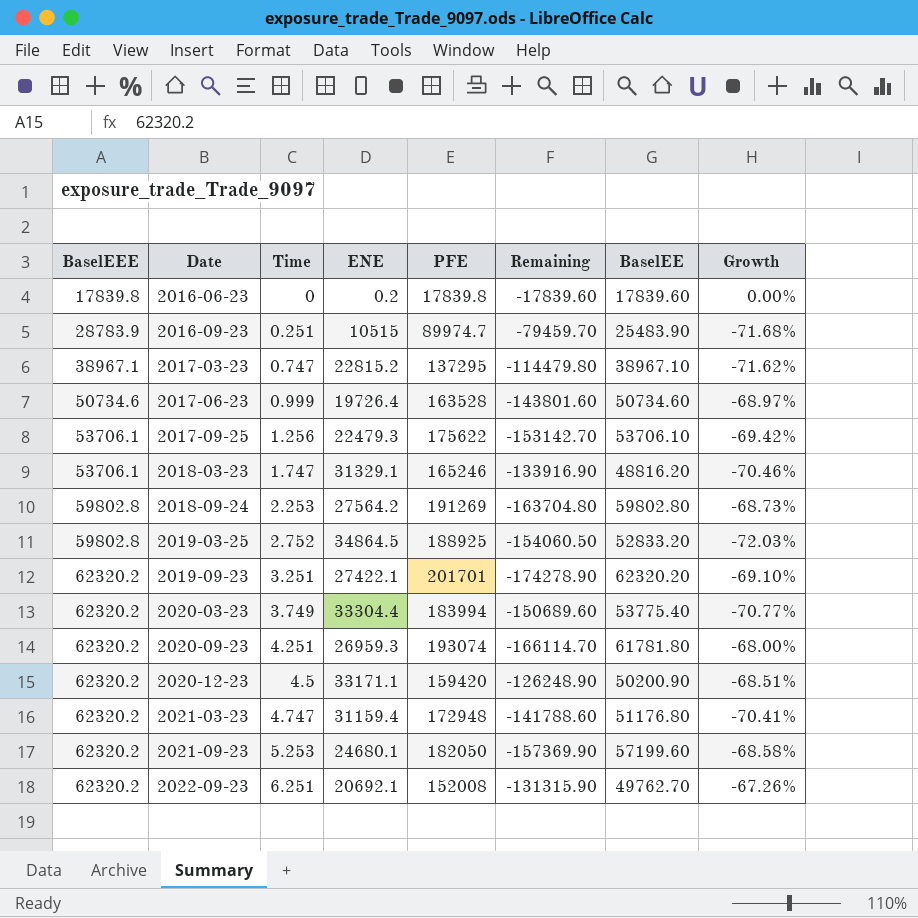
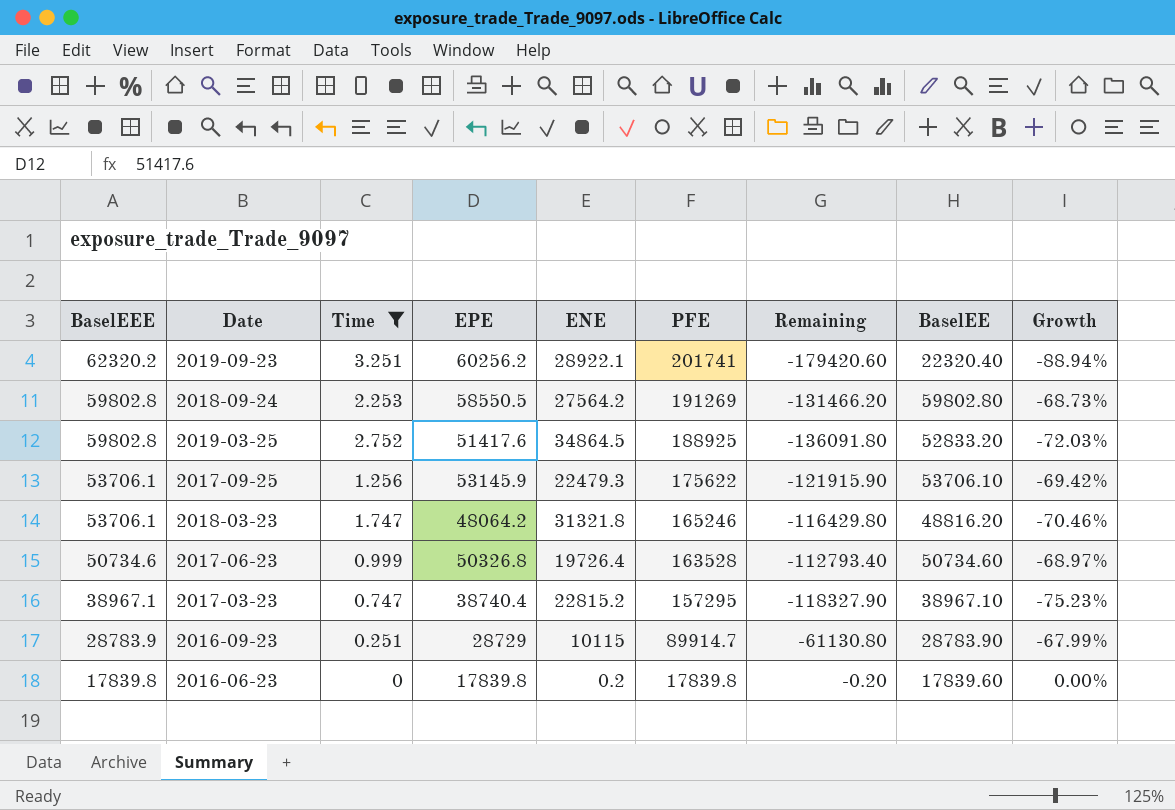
filter: none -> Time <= 3.251
row order: BaselEEE ascending -> BaselEEE descending
column EPE | position: none -> 4
column Remaining | formula: [ENE] - [PFE] -> [BaselEE] - [PFE]
2019-09-23 | ENE: 27422.1 -> 28922.1
2019-09-23 | PFE: 201701 -> 201741
2019-09-23 | BaselEE: 62320.20 -> 22320.40
2019-09-23 | Growth: -69.10% -> -88.94%
2018-03-23 | ENE: 31329.1 -> 31321.8
2017-03-23 | PFE: 137295 -> 157295
2017-03-23 | Growth: -71.62% -> -75.23%
2016-09-23 | ENE: 10515 -> 10115
2016-09-23 | PFE: 89974.7 -> 89914.7
2016-09-23 | BaselEE: 25483.90 -> 28783.90
2016-09-23 | Growth: -71.68% -> -67.99%

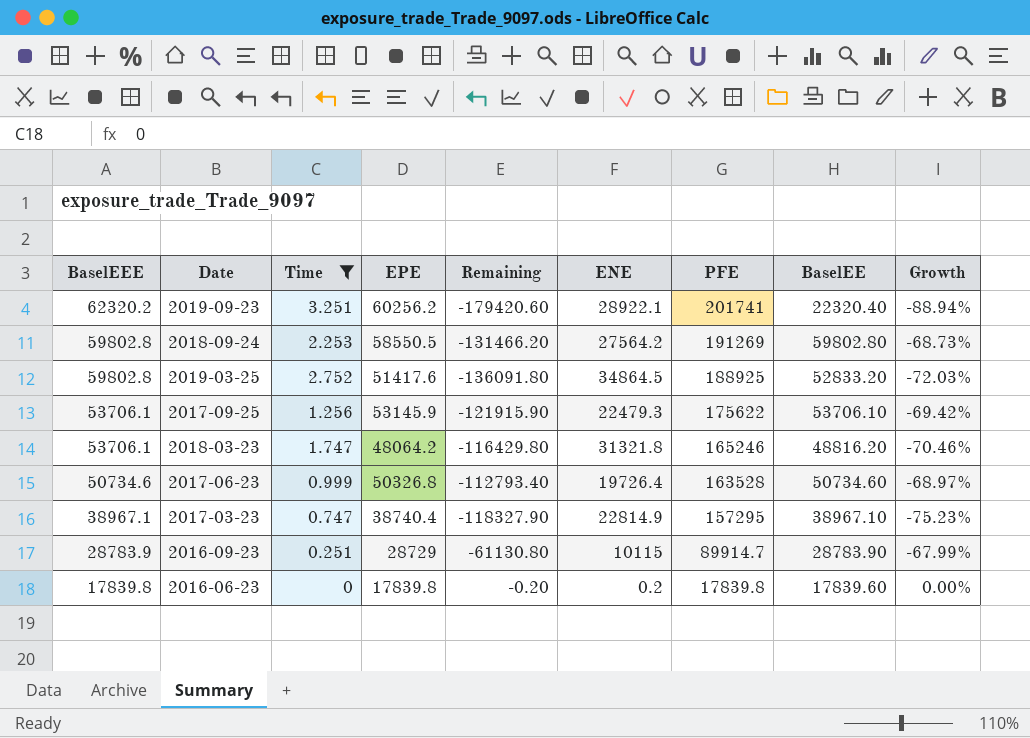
column Remaining | position: 7 -> 5
2017-03-23 | ENE: 22815.2 -> 22814.9

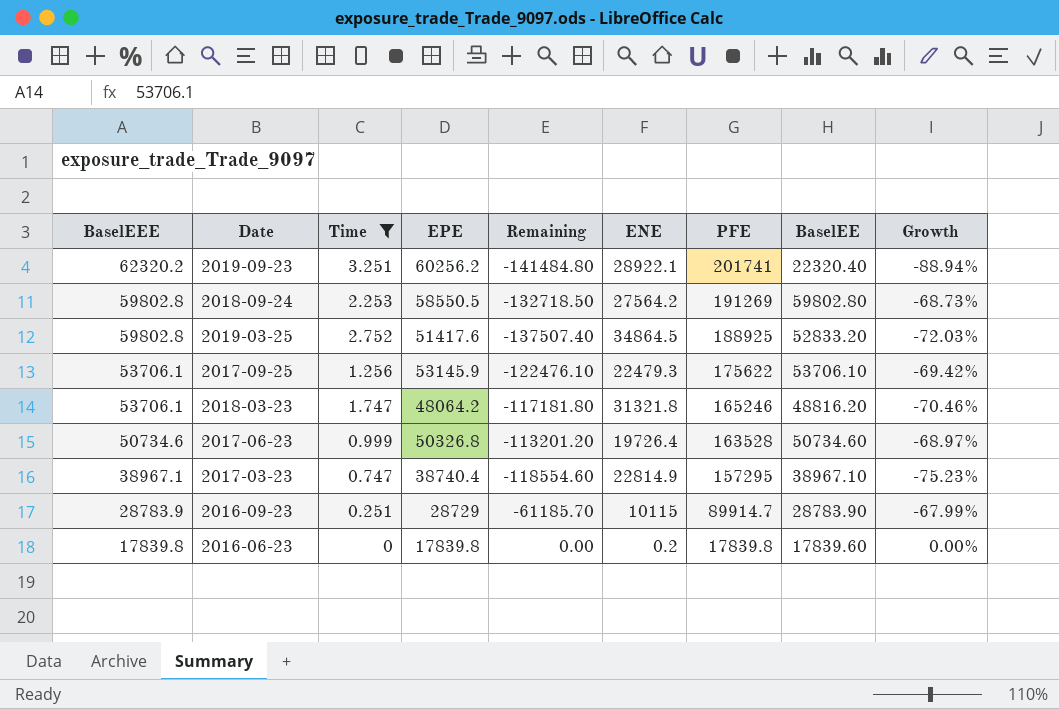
column Remaining | formula: [BaselEE] - [PFE] -> [EPE] - [PFE]

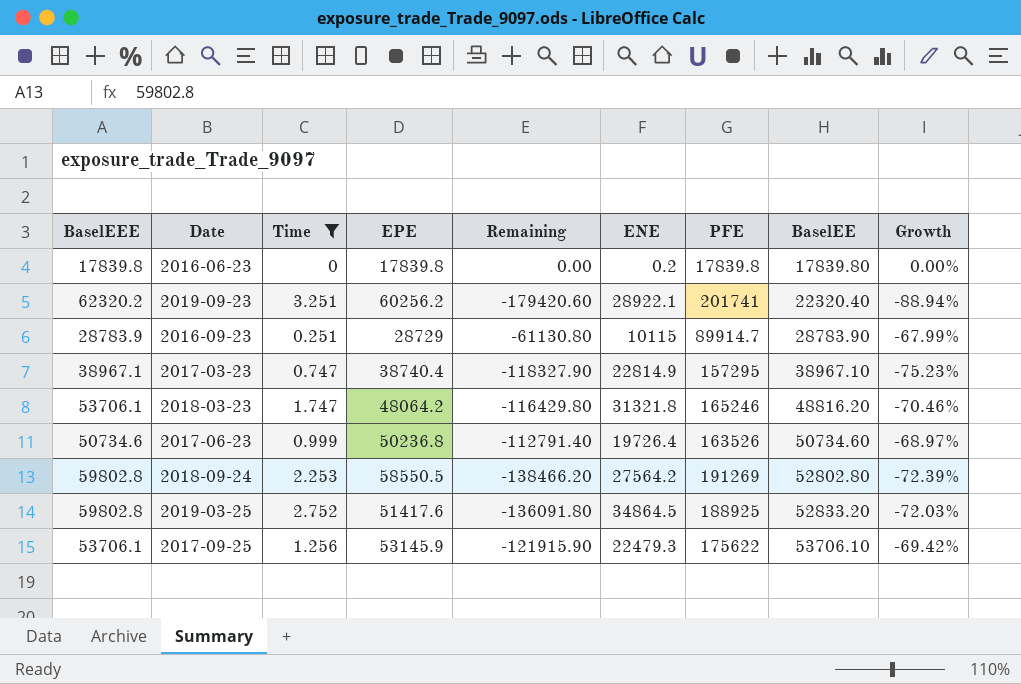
row order: BaselEEE descending -> BaselEE ascending
column Remaining | formula: [EPE] - [PFE] -> [BaselEE] - [PFE]
2016-06-23 | BaselEE: 17839.60 -> 17839.80
2017-06-23 | EPE: 50326.8 -> 50236.8
2017-06-23 | PFE: 163528 -> 163526
2018-09-24 | BaselEE: 59802.80 -> 52802.80
2018-09-24 | Growth: -68.73% -> -72.39%

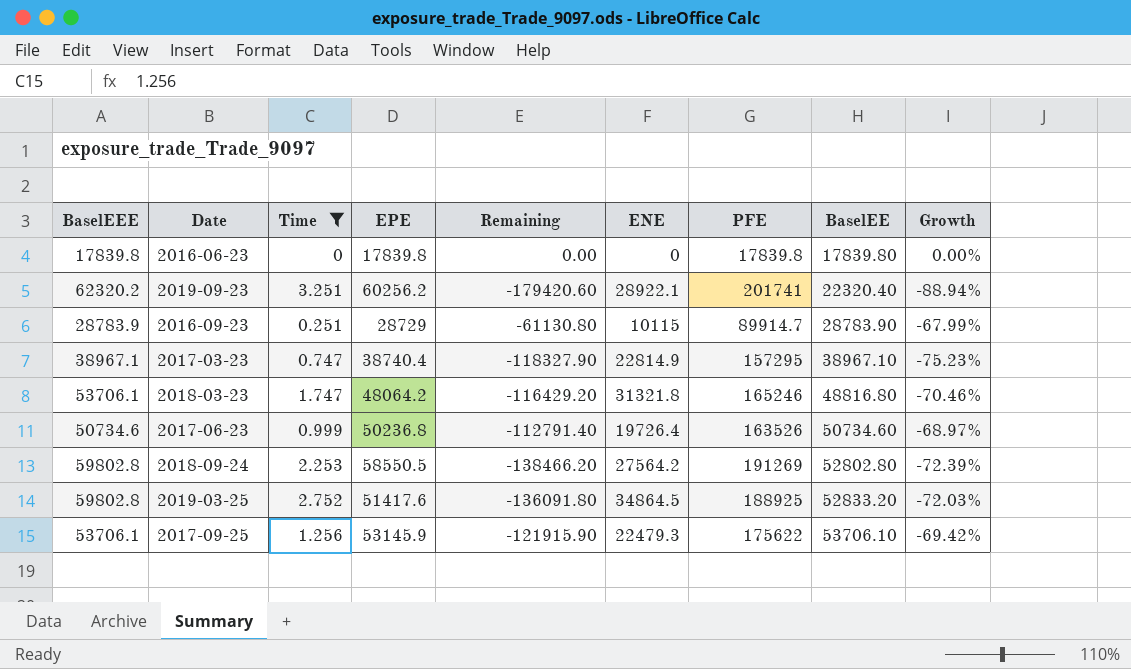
2016-06-23 | ENE: 0.2 -> 0
2018-03-23 | Remaining: -116429.80 -> -116429.20
2018-03-23 | BaselEE: 48816.20 -> 48816.80

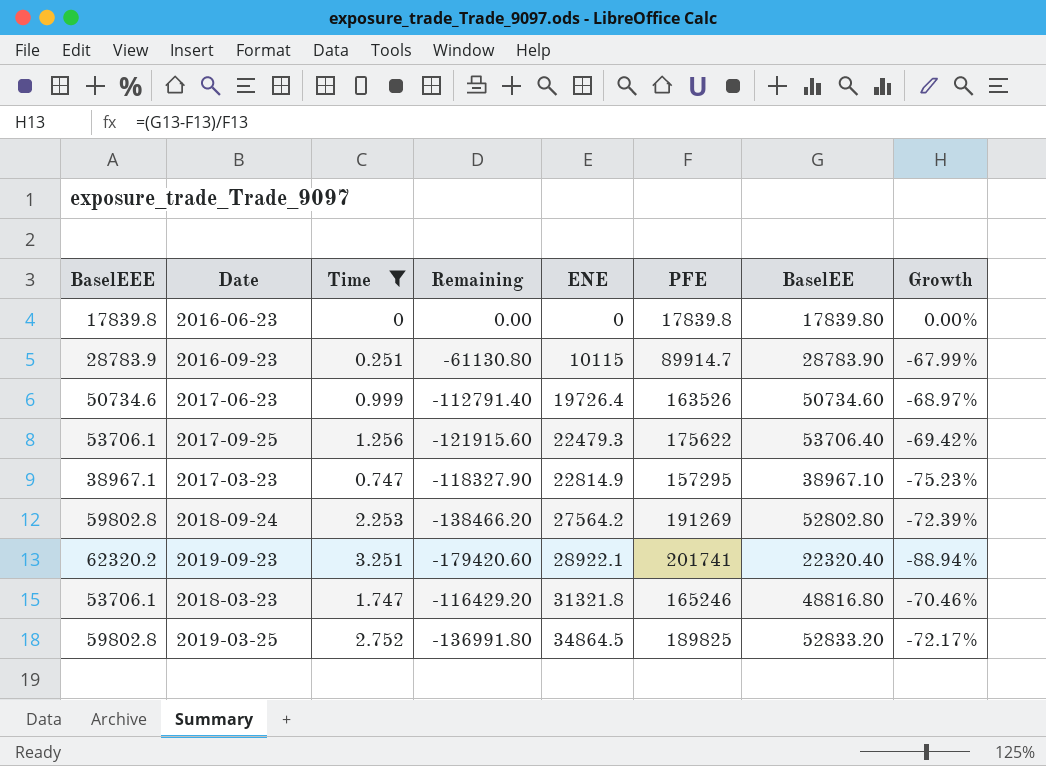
row order: BaselEE ascending -> ENE ascending
column EPE | position: 4 -> none
2017-09-25 | Remaining: -121915.90 -> -121915.60
2017-09-25 | BaselEE: 53706.10 -> 53706.40
2019-03-25 | Remaining: -136091.80 -> -136991.80
2019-03-25 | PFE: 188925 -> 189825
2019-03-25 | Growth: -72.03% -> -72.17%

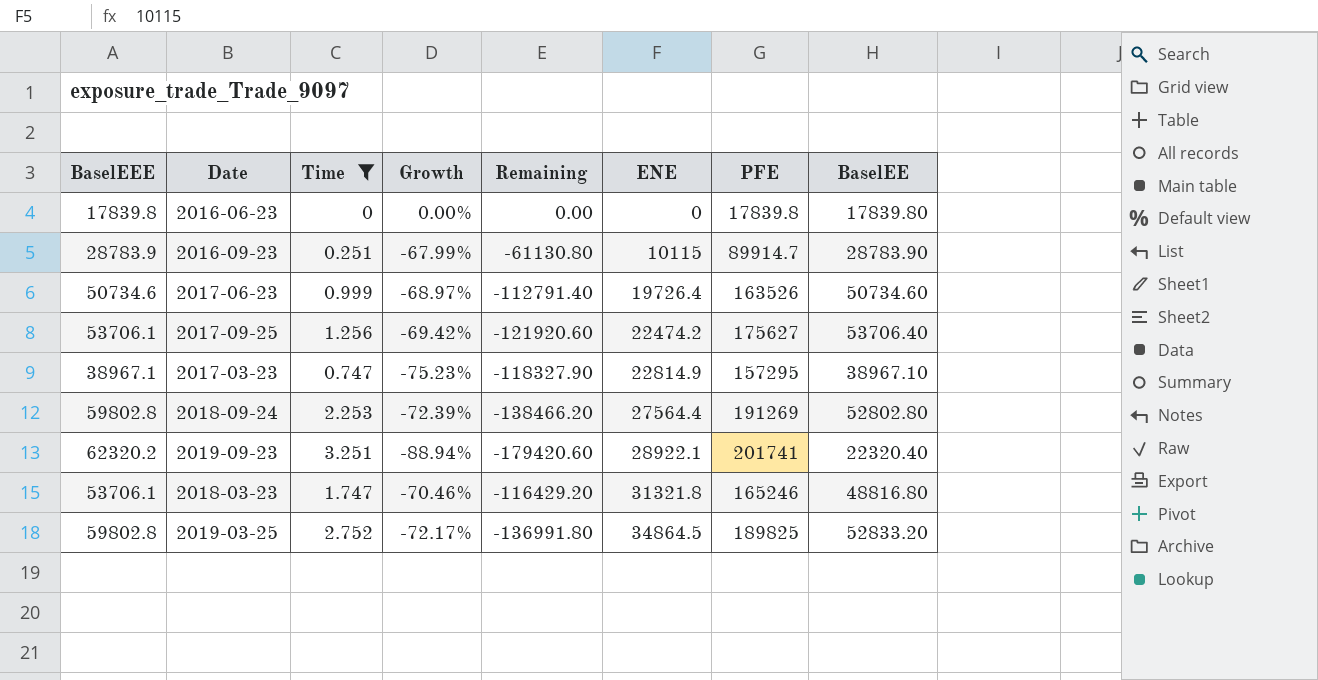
column Growth | position: 8 -> 4
2017-09-25 | Remaining: -121915.60 -> -121920.60
2017-09-25 | ENE: 22479.3 -> 22474.2
2017-09-25 | PFE: 175622 -> 175627
2018-09-24 | ENE: 27564.2 -> 27564.4

